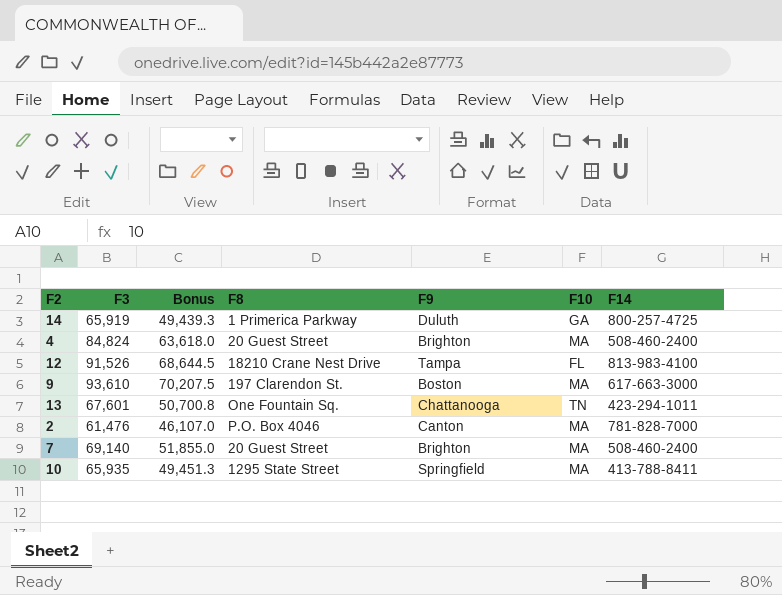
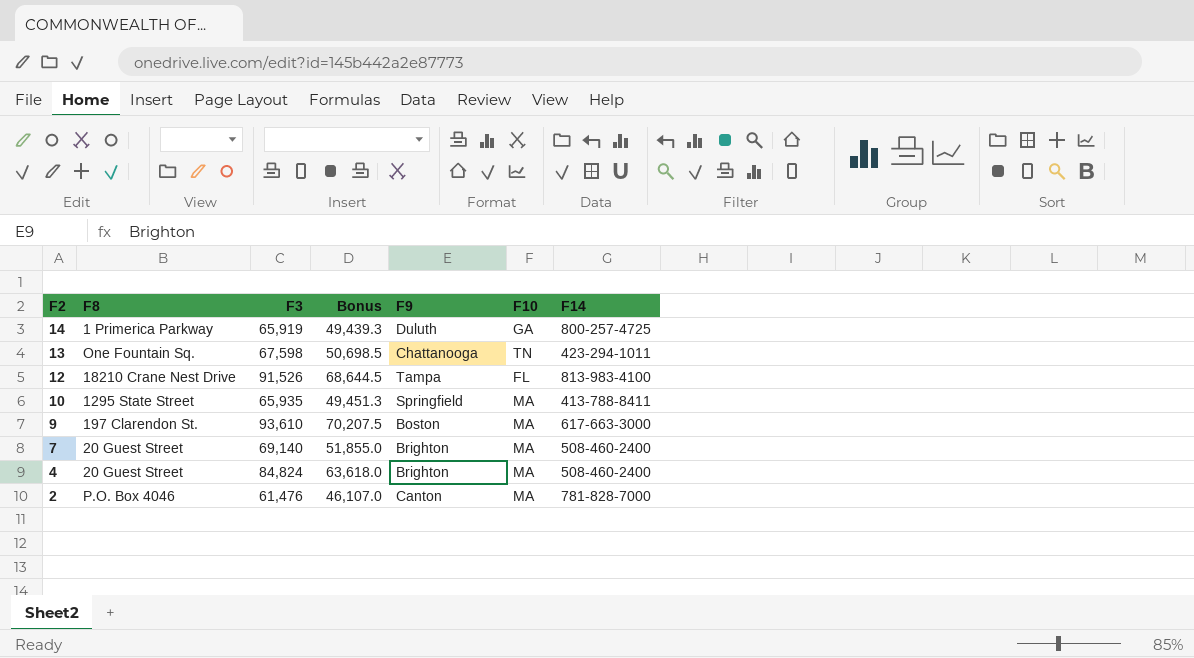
row order: none -> F2 descending
column F8 | position: 4 -> 2
13 | F3: 67,601 -> 67,598
13 | Bonus: 50,700.8 -> 50,698.5

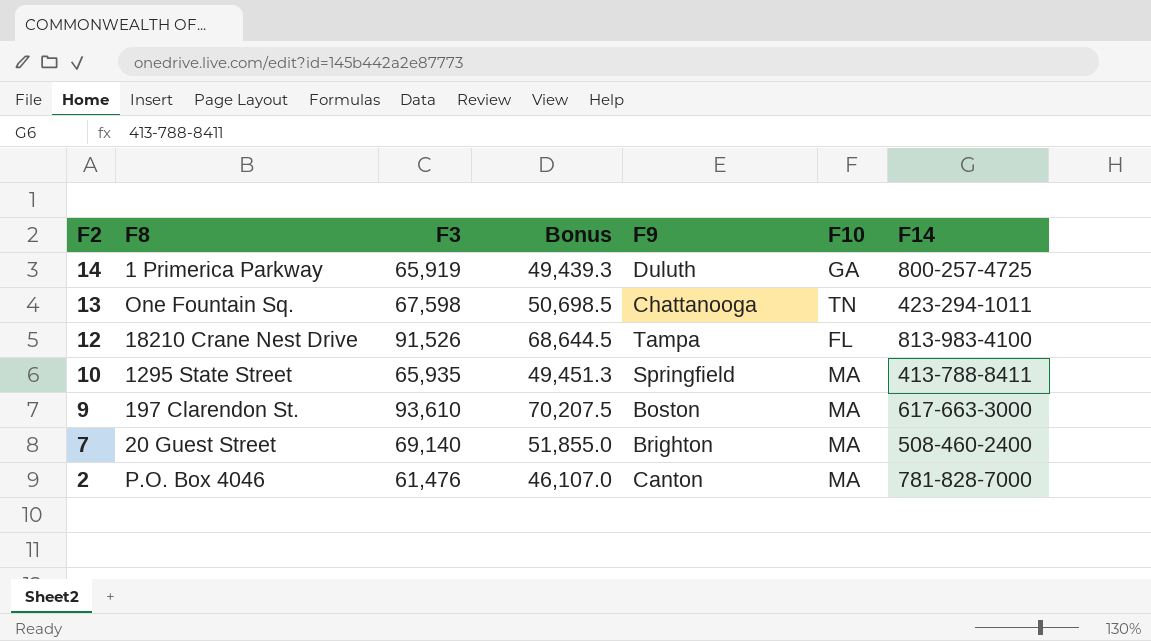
row 4: 20 Guest Street | 84,824 | 63,618.0 | Brighton | MA | 508-460-2400 -> none

